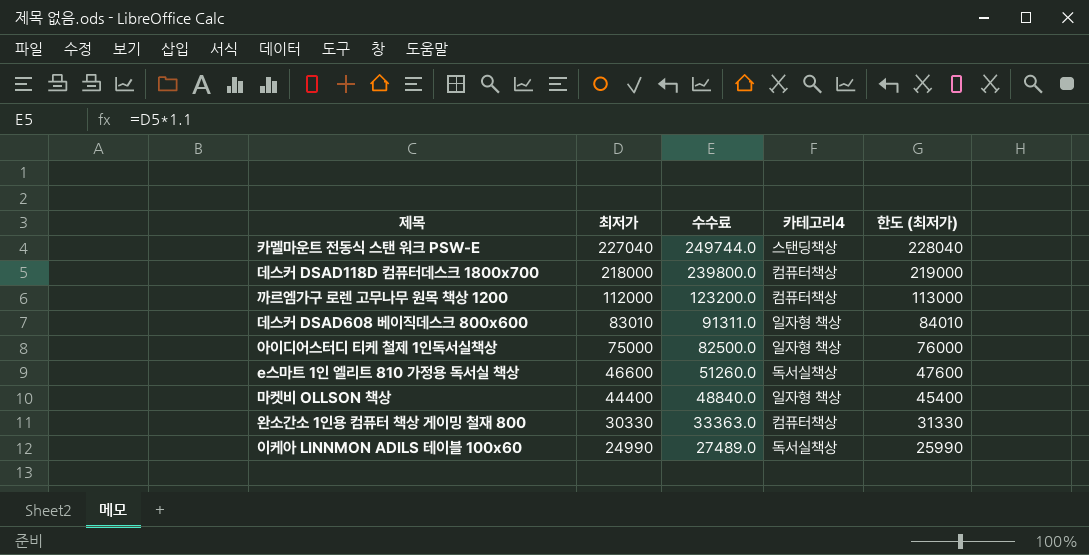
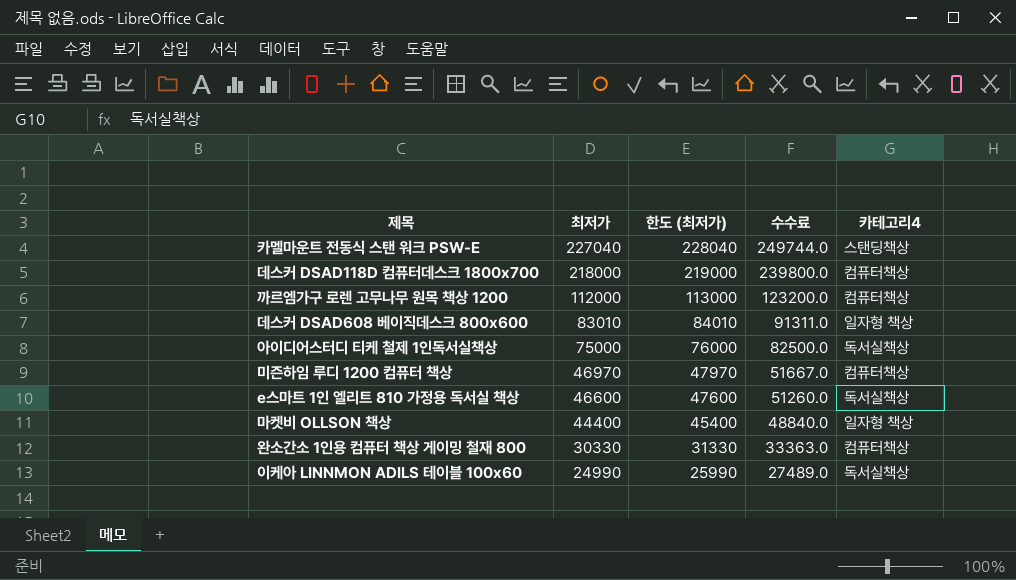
column 한도 (최저가) | position: 5 -> 3
아이디어스터디 티케 철제 1인독서실책상 | 카테고리4: 일자형 책상 -> 독서실책상
row 미즌하임 루디 1200 컴퓨터 책상: none -> 46970 | 47970 | 51667.0 | 컴퓨터책상

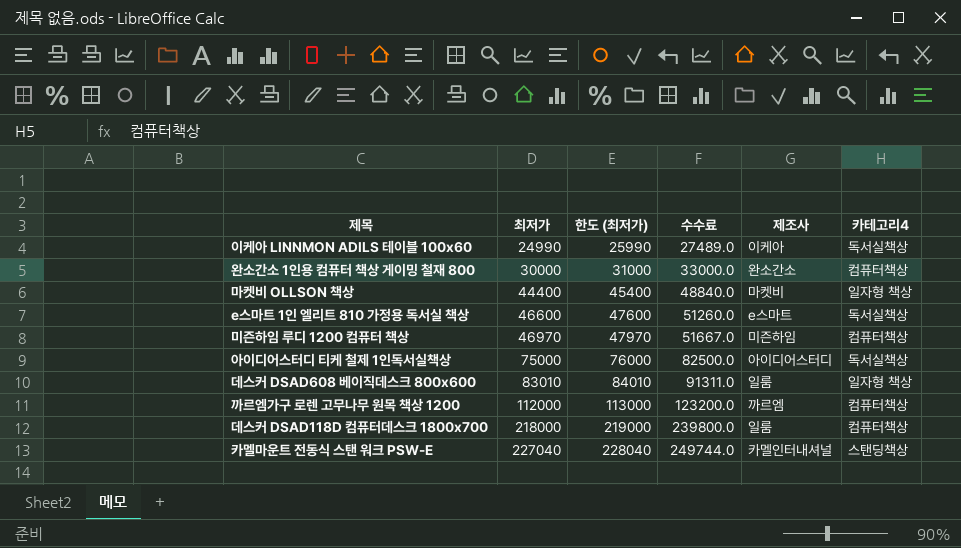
row order: 최저가 descending -> 최저가 ascending
column 제조사 | position: none -> 5
완소간소 1인용 컴퓨터 책상 게이밍 철재 800 | 최저가: 30330 -> 30000
완소간소 1인용 컴퓨터 책상 게이밍 철재 800 | 한도 (최저가): 31330 -> 31000
완소간소 1인용 컴퓨터 책상 게이밍 철재 800 | 수수료: 33363.0 -> 33000.0

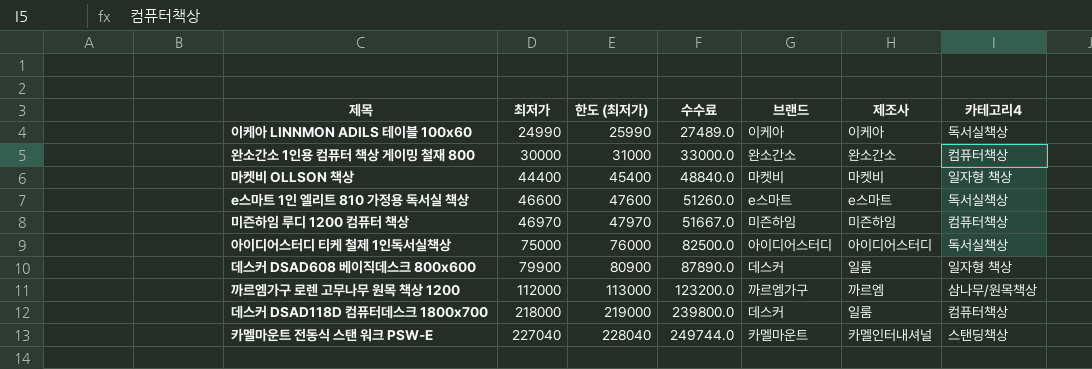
column 브랜드 | position: none -> 5
데스커 DSAD608 베이직데스크 800x600 | 최저가: 83010 -> 79900
데스커 DSAD608 베이직데스크 800x600 | 한도 (최저가): 84010 -> 80900
데스커 DSAD608 베이직데스크 800x600 | 수수료: 91311.0 -> 87890.0
까르엠가구 로렌 고무나무 원목 책상 1200 | 카테고리4: 컴퓨터책상 -> 삼나무/원목책상

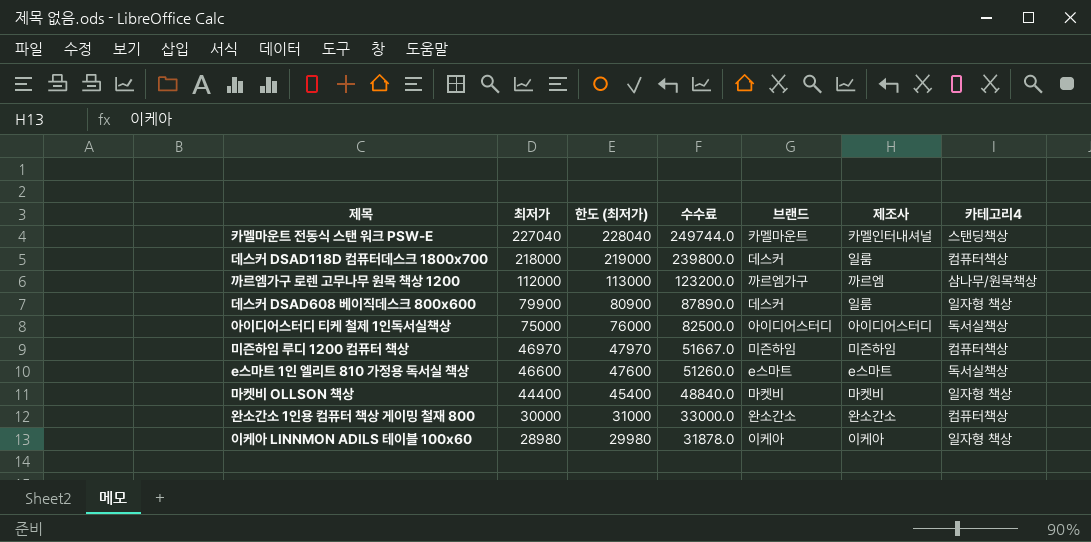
row order: 최저가 ascending -> 최저가 descending
이케아 LINNMON ADILS 테이블 100x60 | 최저가: 24990 -> 28980
이케아 LINNMON ADILS 테이블 100x60 | 한도 (최저가): 25990 -> 29980
이케아 LINNMON ADILS 테이블 100x60 | 수수료: 27489.0 -> 31878.0
이케아 LINNMON ADILS 테이블 100x60 | 카테고리4: 독서실책상 -> 일자형 책상

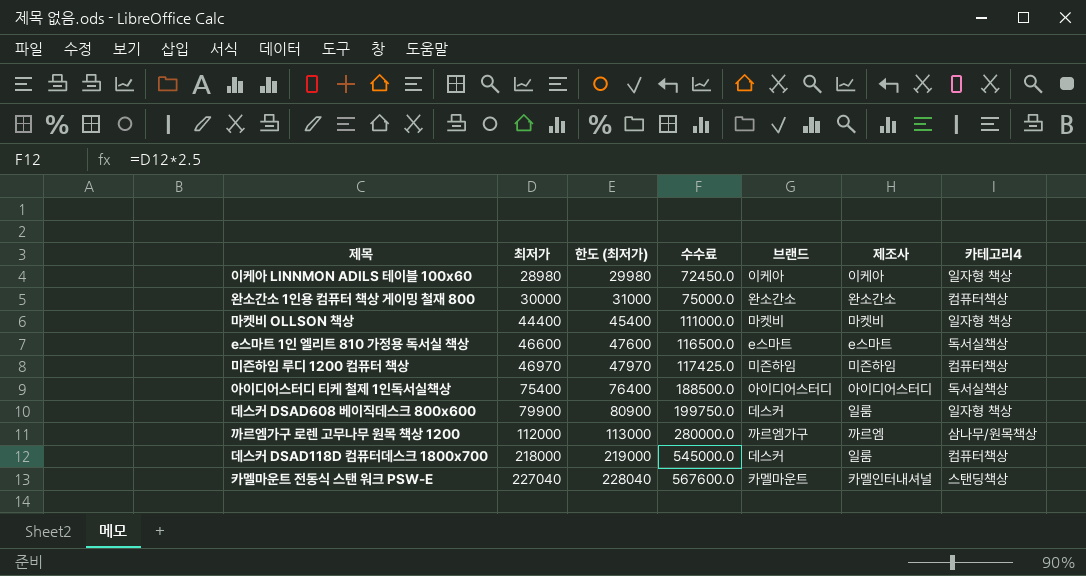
row order: 최저가 descending -> 최저가 ascending
column 수수료 | formula: [최저가] * 1.1 -> [최저가] * 2.5
아이디어스터디 티케 철제 1인독서실책상 | 최저가: 75000 -> 75400
아이디어스터디 티케 철제 1인독서실책상 | 한도 (최저가): 76000 -> 76400

